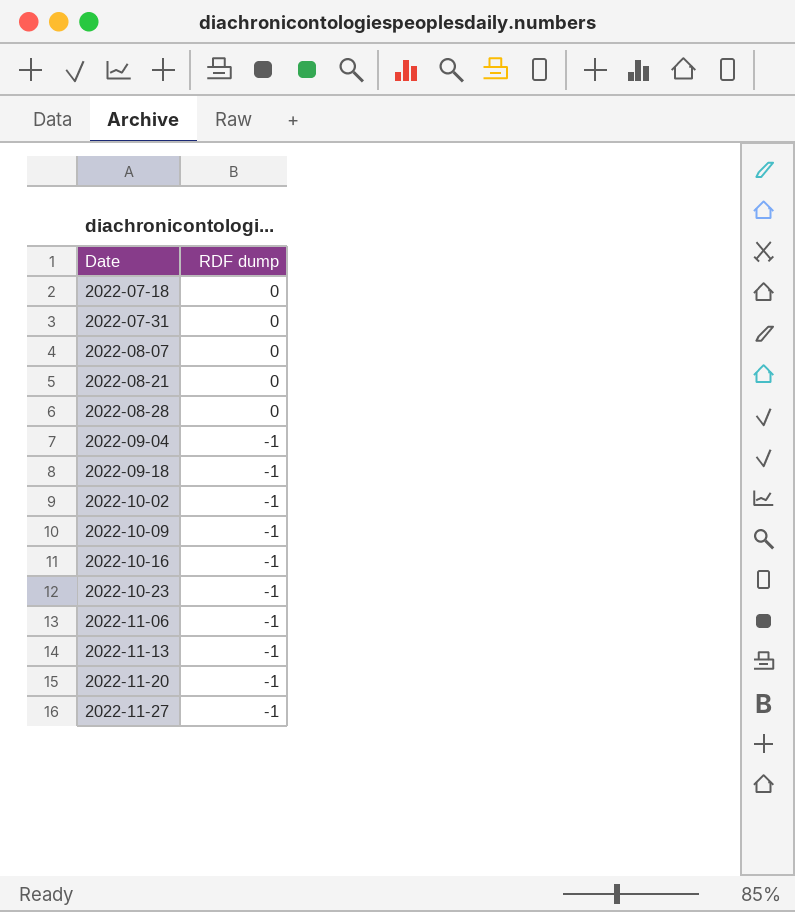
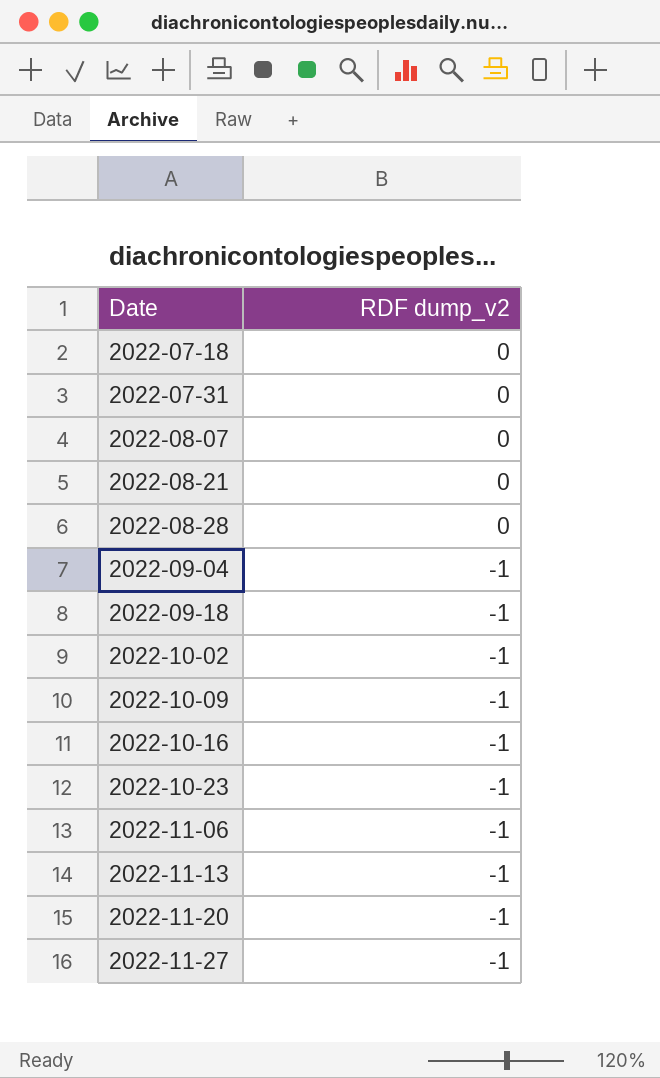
column name: RDF dump -> RDF dump_v2

